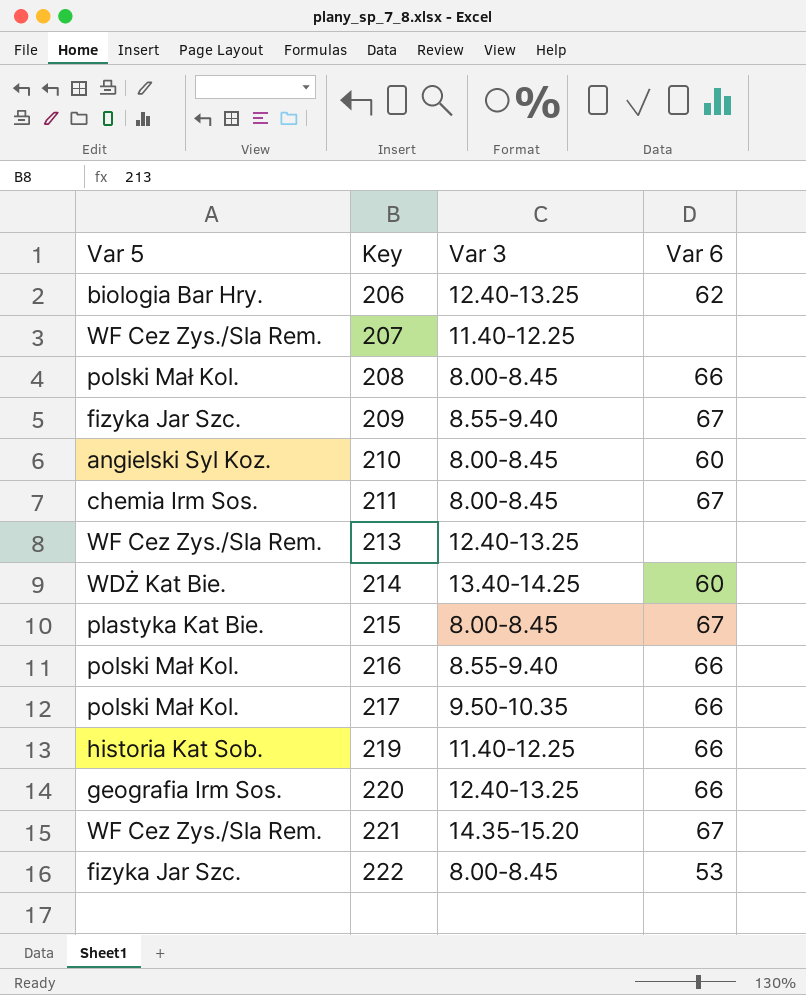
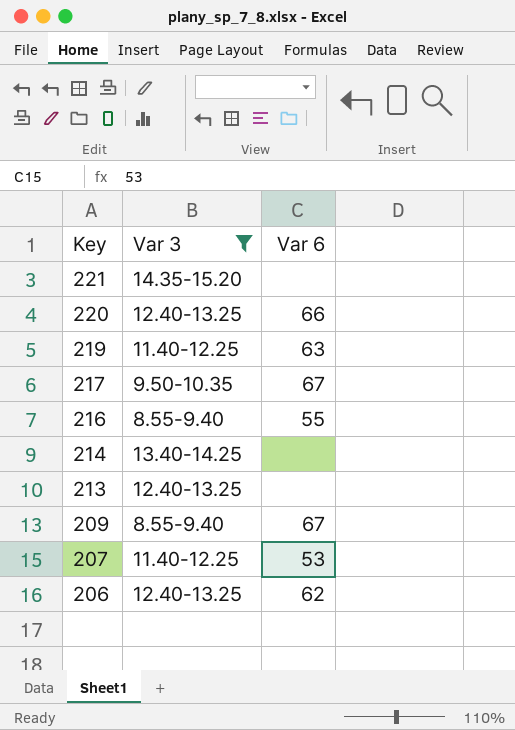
filter: none -> Var 3 != 8.00-8.45
row order: Key ascending -> Key descending
column Var 5 | position: 1 -> none
221 | Var 6: 67 -> none
219 | Var 6: 66 -> 63
217 | Var 6: 66 -> 67
216 | Var 6: 66 -> 55
214 | Var 6: 60 -> none
207 | Var 6: none -> 53

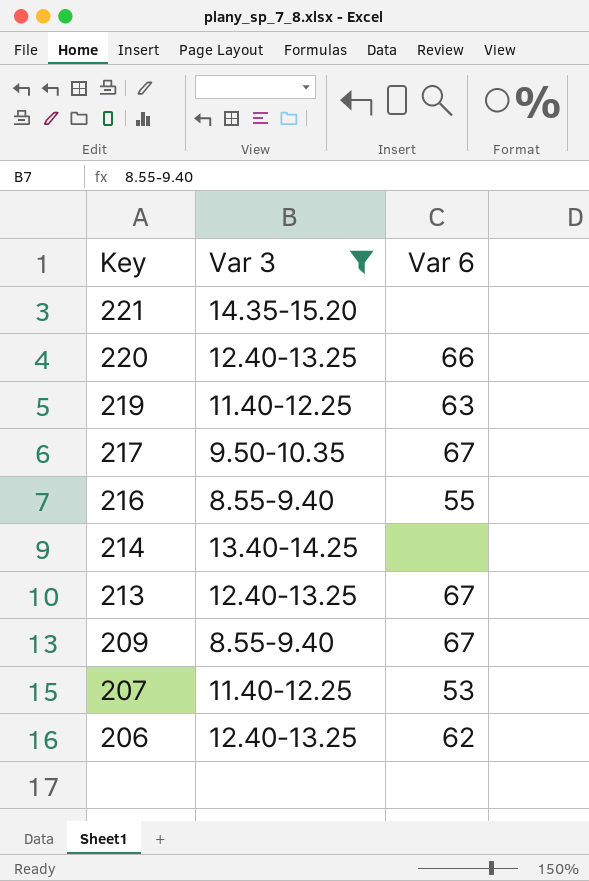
213 | Var 6: none -> 67

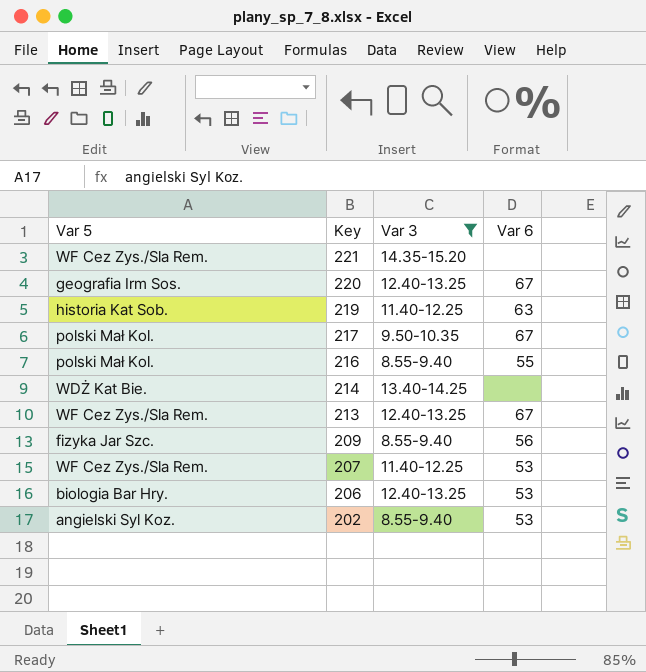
column Var 5 | position: none -> 1
220 | Var 6: 66 -> 67
209 | Var 6: 67 -> 56
206 | Var 6: 62 -> 53
row 202: none -> angielski Syl Koz. | 8.55-9.40 | 53

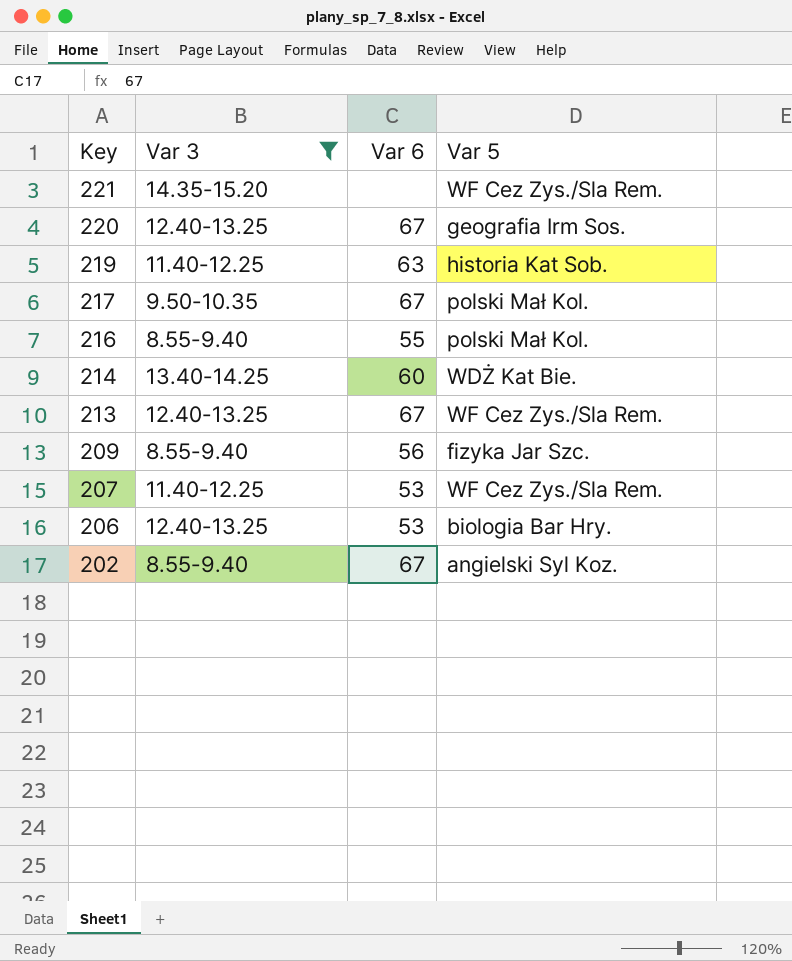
column Var 5 | position: 1 -> 4
214 | Var 6: none -> 60
202 | Var 6: 53 -> 67

